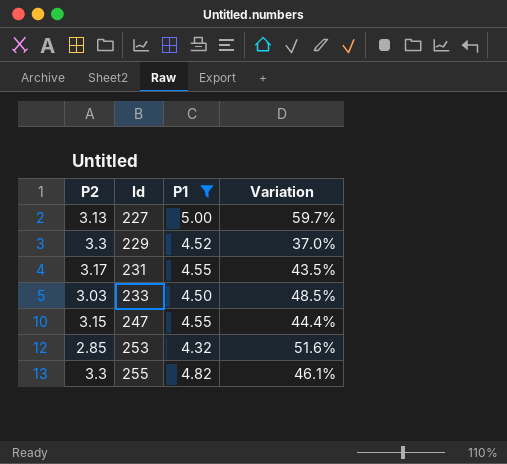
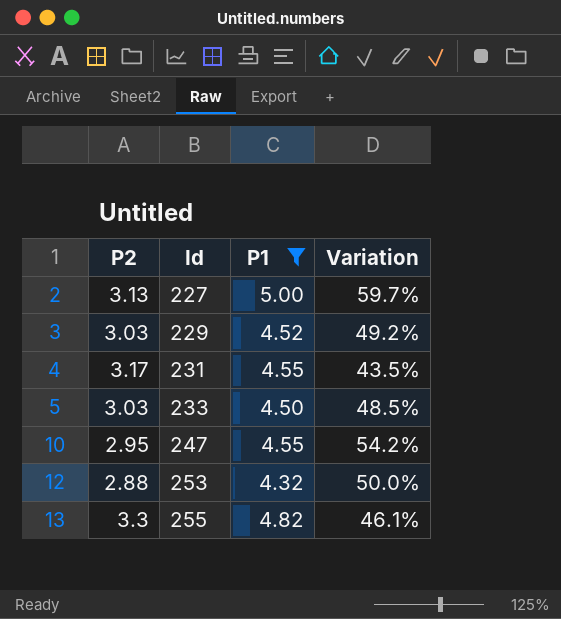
229 | P2: 3.3 -> 3.03
229 | Variation: 37.0% -> 49.2%
247 | P2: 3.15 -> 2.95
247 | Variation: 44.4% -> 54.2%
253 | P2: 2.85 -> 2.88
253 | Variation: 51.6% -> 50.0%

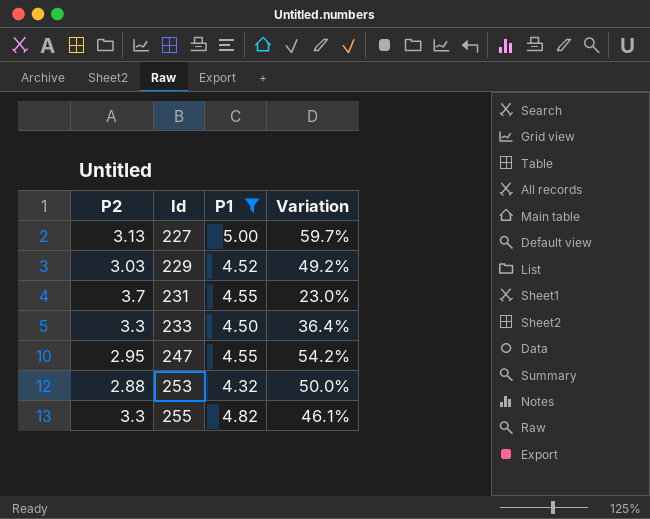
231 | P2: 3.17 -> 3.7
231 | Variation: 43.5% -> 23.0%
233 | P2: 3.03 -> 3.3
233 | Variation: 48.5% -> 36.4%

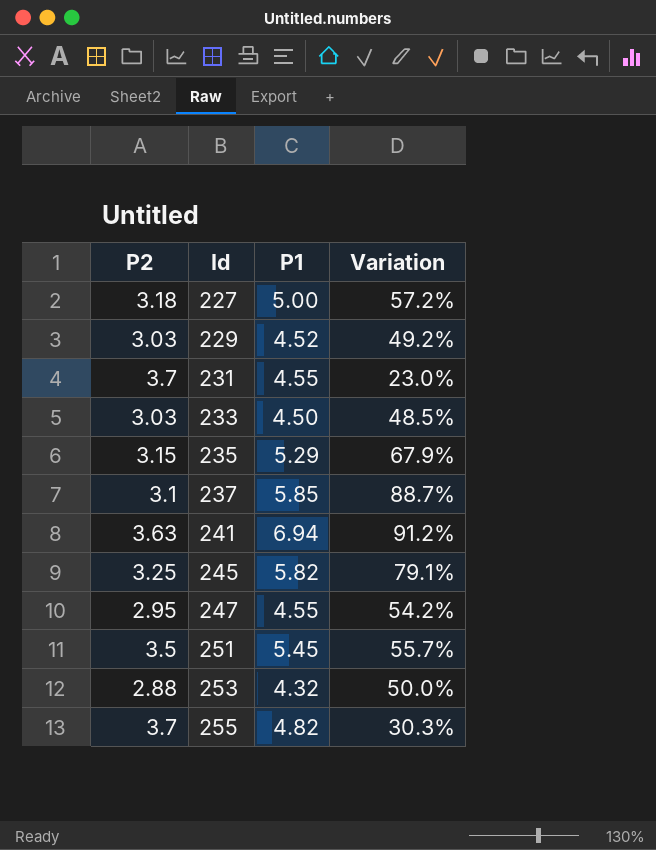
filter: P1 <= 5.00 -> none
227 | P2: 3.13 -> 3.18
227 | Variation: 59.7% -> 57.2%
233 | P2: 3.3 -> 3.03
233 | Variation: 36.4% -> 48.5%
255 | P2: 3.3 -> 3.7
255 | Variation: 46.1% -> 30.3%

